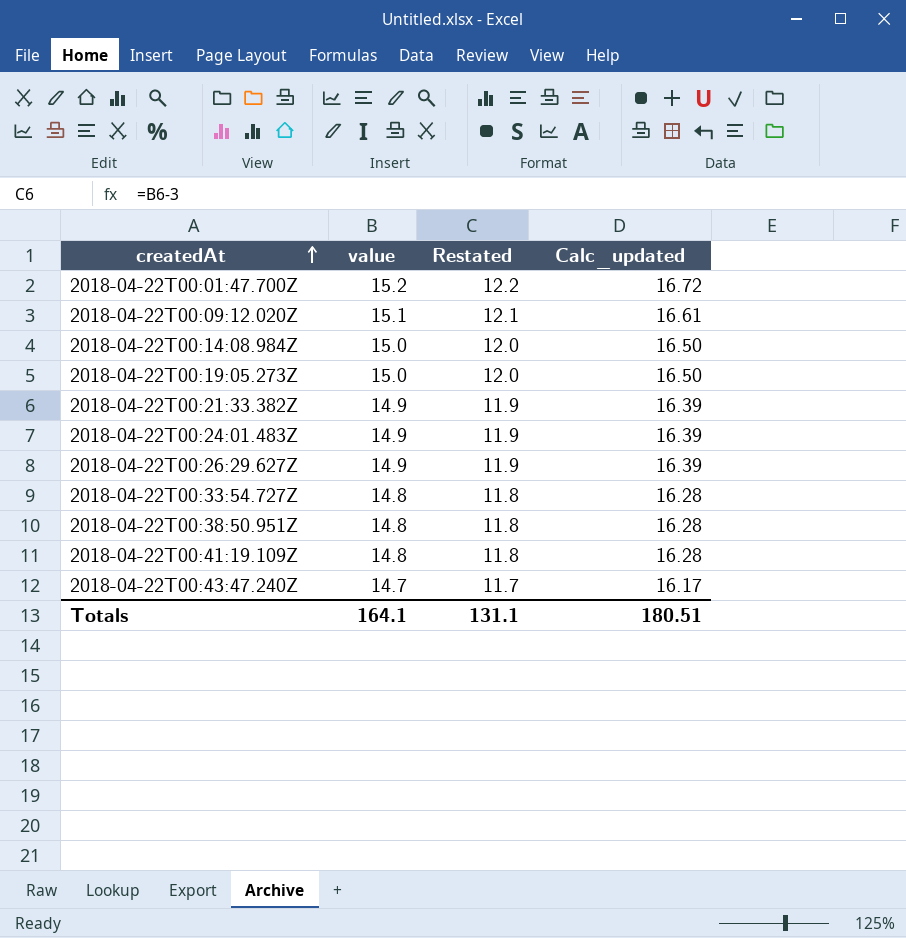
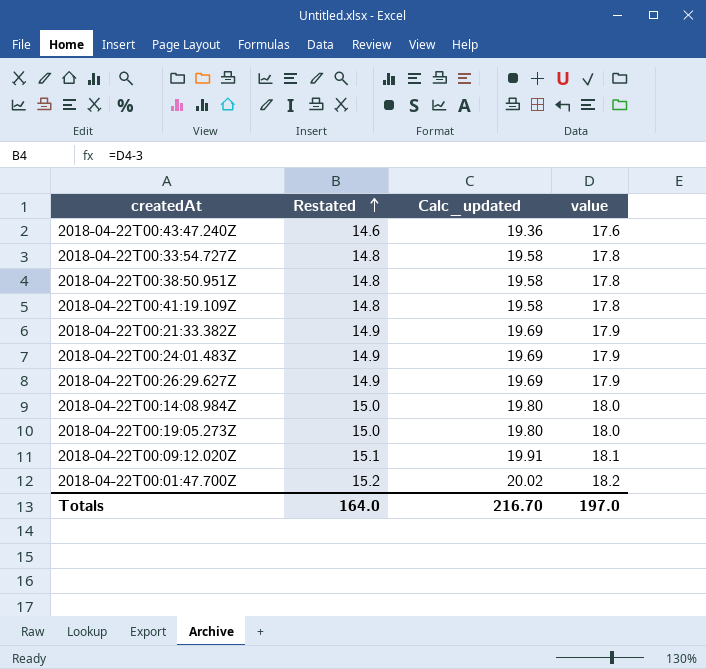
row order: createdAt ascending -> Restated ascending
column value | position: 2 -> 4
2018-04-22T00:43:47.240Z | Restated: 11.7 -> 14.6
2018-04-22T00:43:47.240Z | Calc_updated: 16.17 -> 19.36
2018-04-22T00:43:47.240Z | value: 14.7 -> 17.6
2018-04-22T00:33:54.727Z | Restated: 11.8 -> 14.8
2018-04-22T00:33:54.727Z | Calc_updated: 16.28 -> 19.58
2018-04-22T00:33:54.727Z | value: 14.8 -> 17.8
2018-04-22T00:38:50.951Z | Restated: 11.8 -> 14.8
2018-04-22T00:38:50.951Z | Calc_updated: 16.28 -> 19.58
2018-04-22T00:38:50.951Z | value: 14.8 -> 17.8
2018-04-22T00:41:19.109Z | Restated: 11.8 -> 14.8
2018-04-22T00:41:19.109Z | Calc_updated: 16.28 -> 19.58
2018-04-22T00:41:19.109Z | value: 14.8 -> 17.8
2018-04-22T00:21:33.382Z | Restated: 11.9 -> 14.9
2018-04-22T00:21:33.382Z | Calc_updated: 16.39 -> 19.69
2018-04-22T00:21:33.382Z | value: 14.9 -> 17.9
2018-04-22T00:24:01.483Z | Restated: 11.9 -> 14.9
2018-04-22T00:24:01.483Z | Calc_updated: 16.39 -> 19.69
2018-04-22T00:24:01.483Z | value: 14.9 -> 17.9
2018-04-22T00:26:29.627Z | Restated: 11.9 -> 14.9
2018-04-22T00:26:29.627Z | Calc_updated: 16.39 -> 19.69
2018-04-22T00:26:29.627Z | value: 14.9 -> 17.9
2018-04-22T00:14:08.984Z | Restated: 12.0 -> 15.0
2018-04-22T00:14:08.984Z | Calc_updated: 16.50 -> 19.80
2018-04-22T00:14:08.984Z | value: 15.0 -> 18.0
2018-04-22T00:19:05.273Z | Restated: 12.0 -> 15.0
2018-04-22T00:19:05.273Z | Calc_updated: 16.50 -> 19.80
2018-04-22T00:19:05.273Z | value: 15.0 -> 18.0
2018-04-22T00:09:12.020Z | Restated: 12.1 -> 15.1
2018-04-22T00:09:12.020Z | Calc_updated: 16.61 -> 19.91
2018-04-22T00:09:12.020Z | value: 15.1 -> 18.1
2018-04-22T00:01:47.700Z | Restated: 12.2 -> 15.2
2018-04-22T00:01:47.700Z | Calc_updated: 16.72 -> 20.02
2018-04-22T00:01:47.700Z | value: 15.2 -> 18.2
Totals | Restated: 131.1 -> 164.0
Totals | Calc_updated: 180.51 -> 216.70
Totals | value: 164.1 -> 197.0

